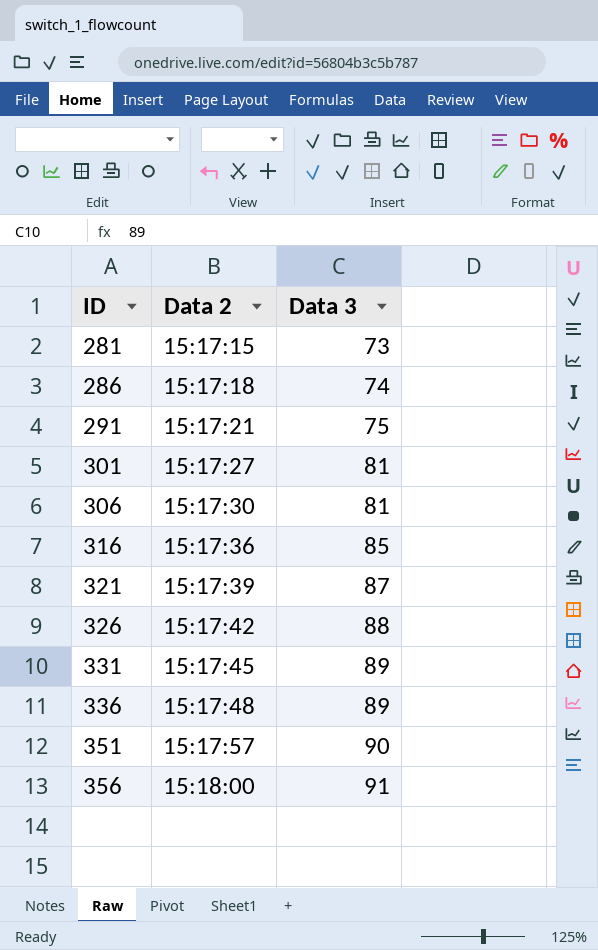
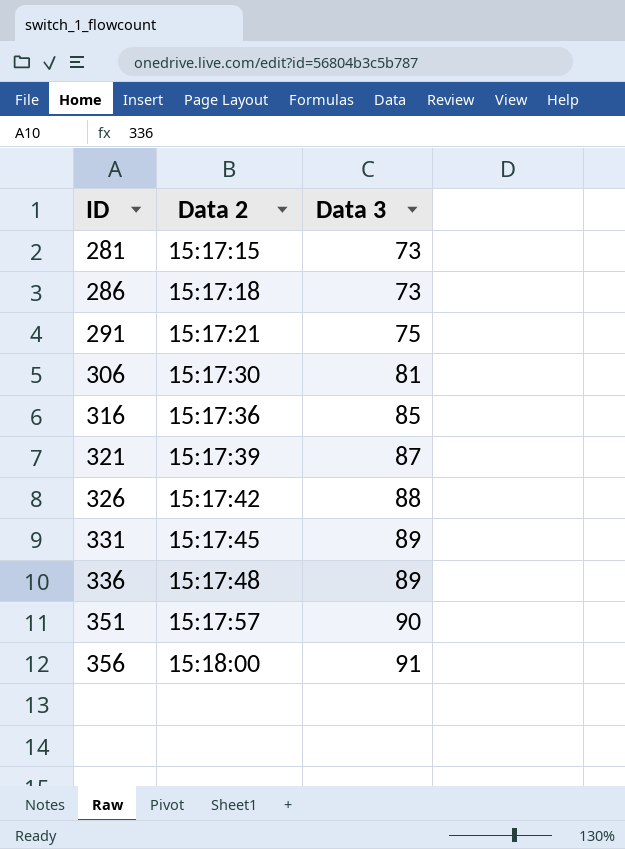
row 301: 15:17:27 | 81 -> none
286 | Data 3: 74 -> 73

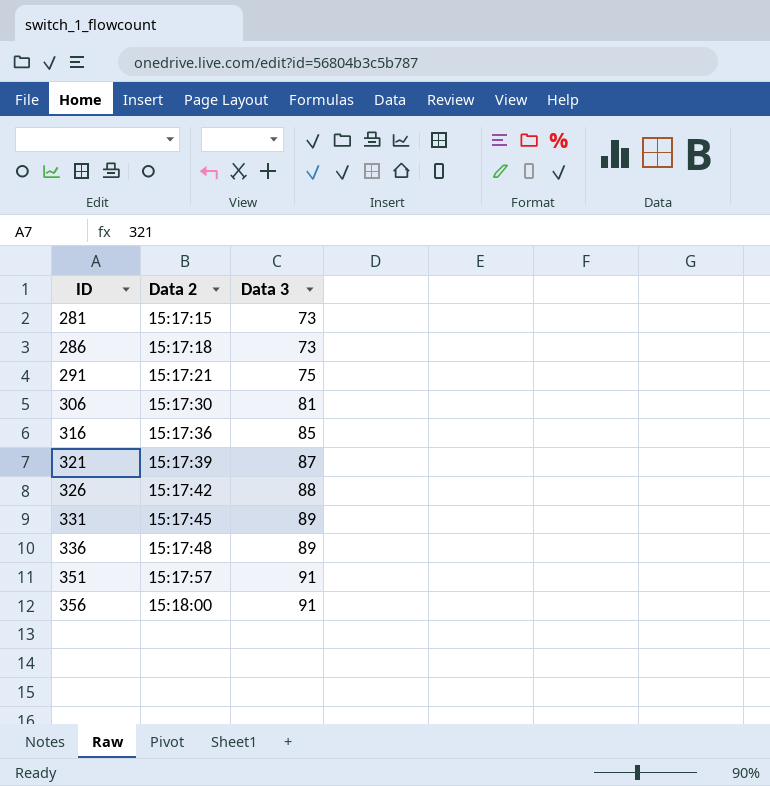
351 | Data 3: 90 -> 91

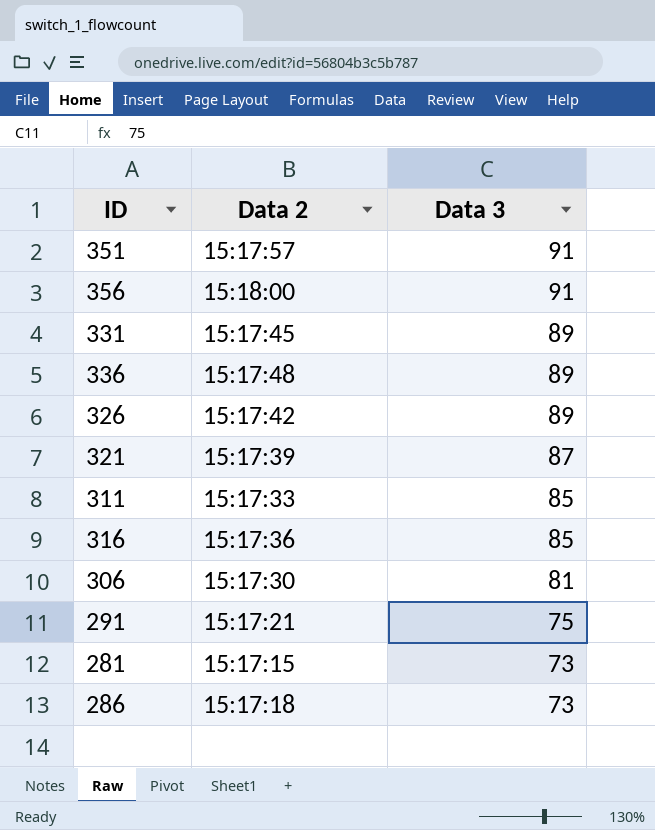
row order: ID ascending -> Data 3 descending
326 | Data 3: 88 -> 89
row 311: none -> 15:17:33 | 85

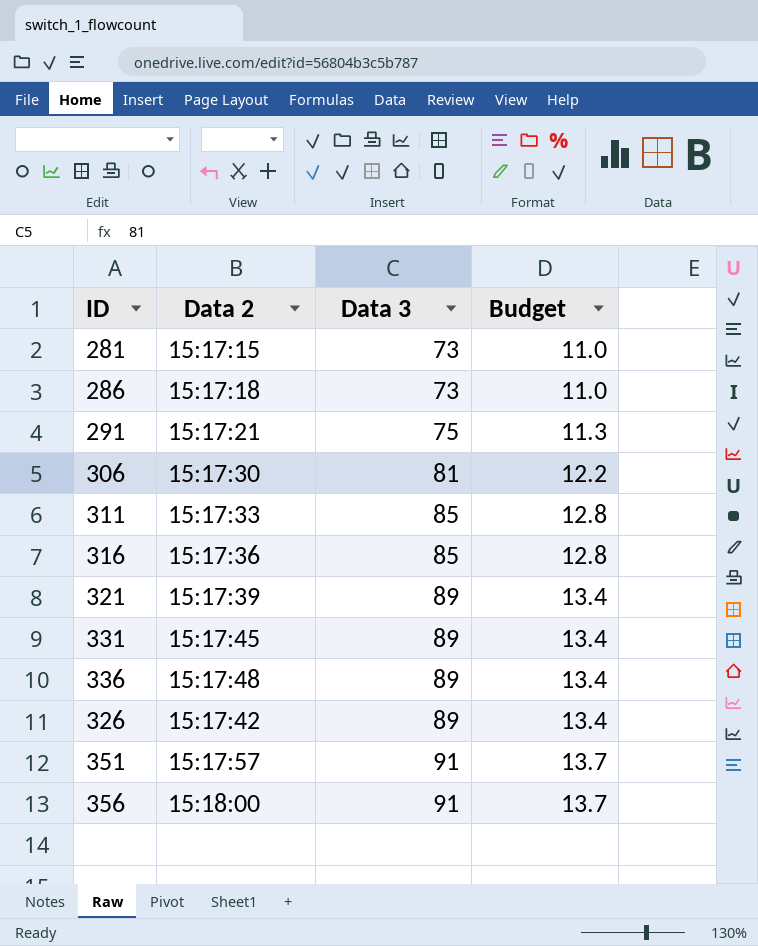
row order: Data 3 descending -> Data 3 ascending
column Budget | formula: none -> [Data 3] * 0.15
321 | Data 3: 87 -> 89

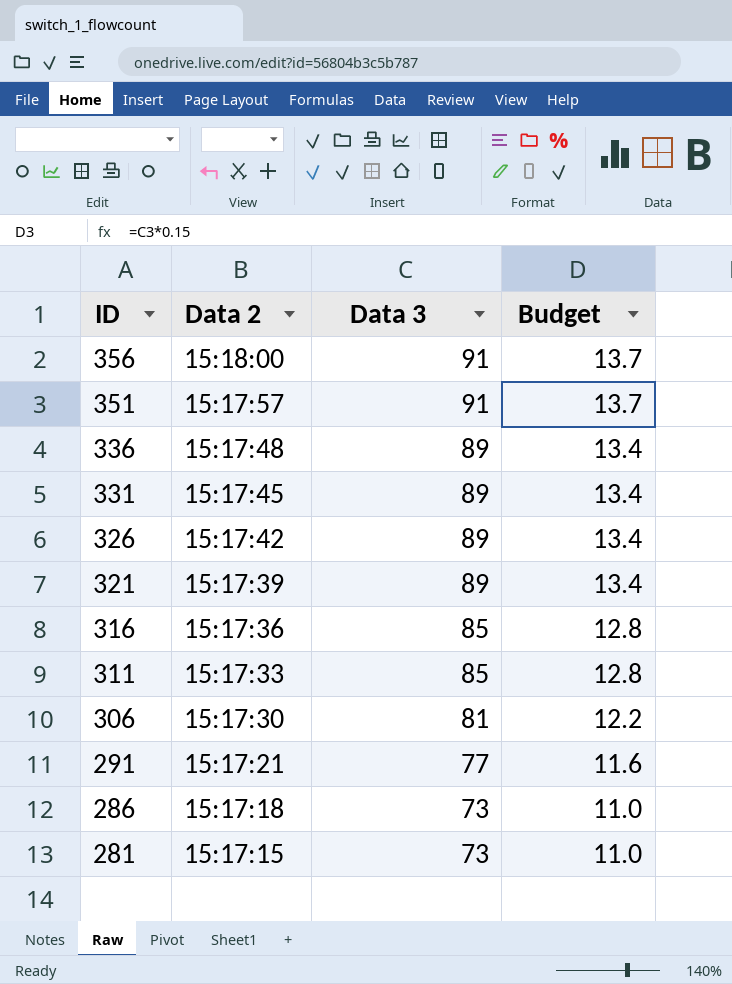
row order: Data 3 ascending -> ID descending
291 | Data 3: 75 -> 77
291 | Budget: 11.3 -> 11.6

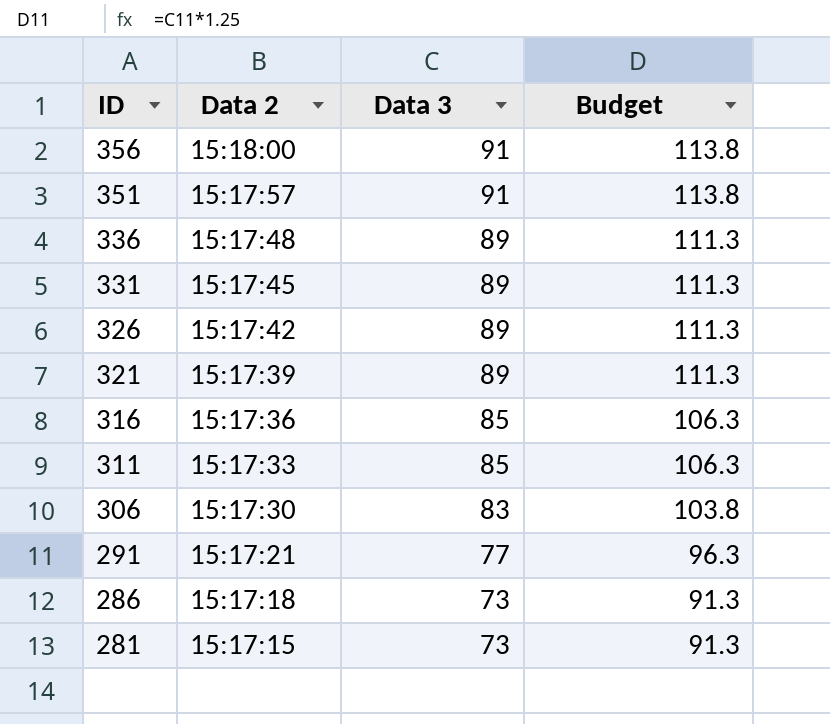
column Budget | formula: [Data 3] * 0.15 -> [Data 3] * 1.25
306 | Data 3: 81 -> 83

